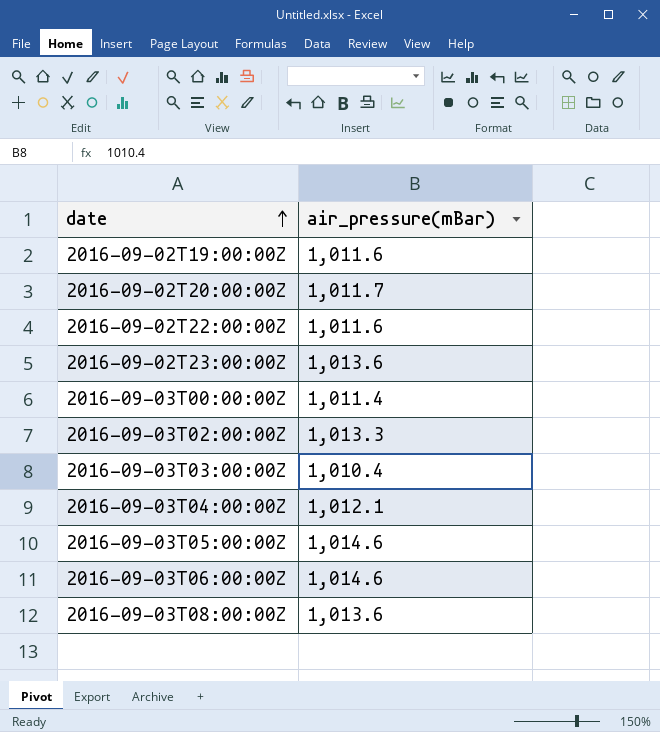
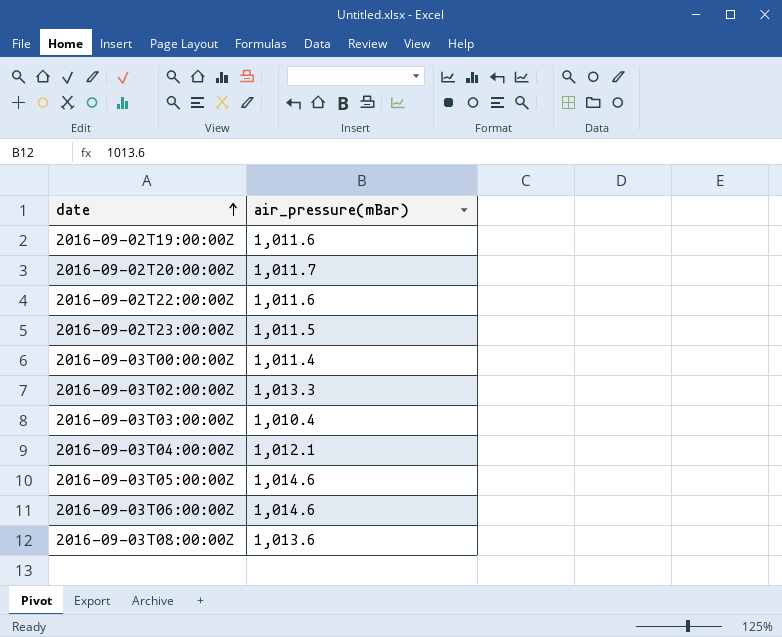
2016-09-02T23:00:00Z | air_pressure(mBar): 1,013.6 -> 1,011.5

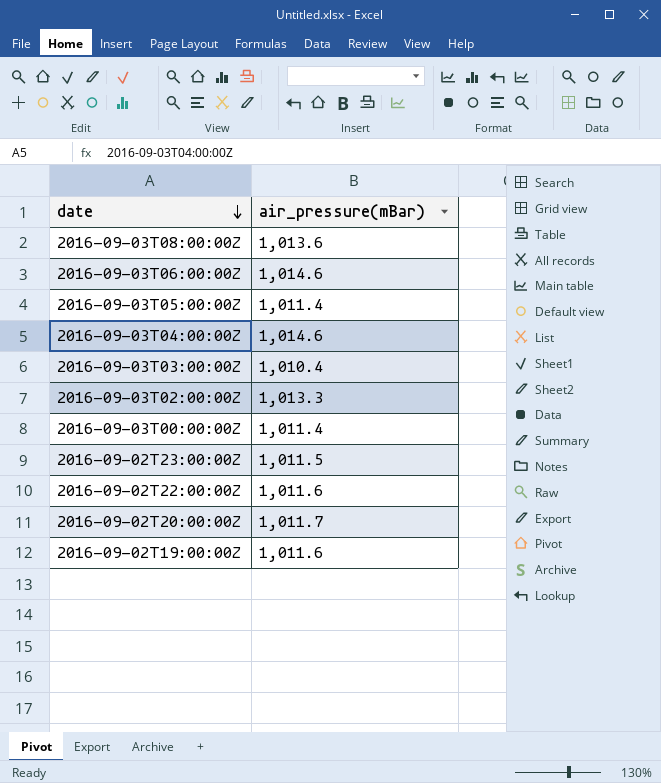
row order: date ascending -> date descending
2016-09-03T05:00:00Z | air_pressure(mBar): 1,014.6 -> 1,011.4
2016-09-03T04:00:00Z | air_pressure(mBar): 1,012.1 -> 1,014.6

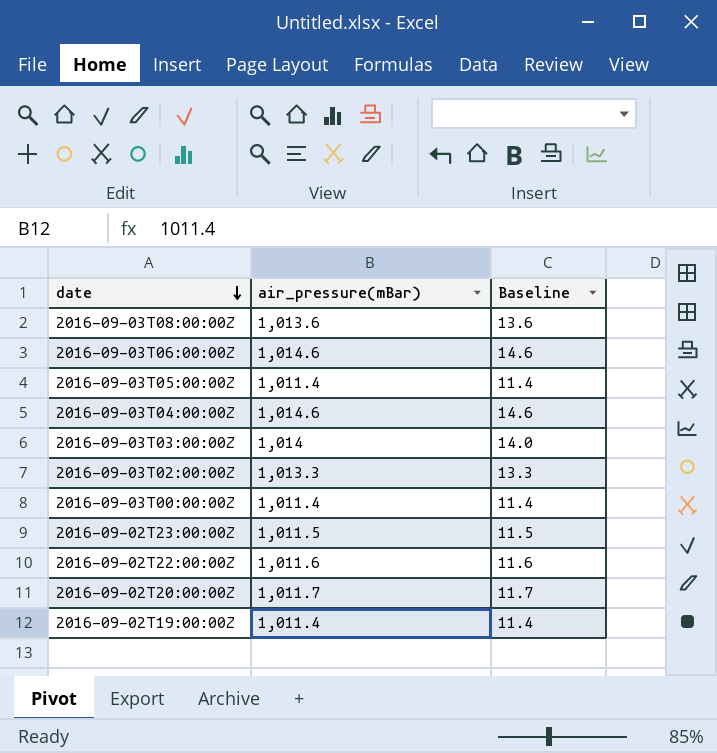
column Baseline | formula: none -> [air_pressure(mBar)] - 1000
2016-09-03T03:00:00Z | air_pressure(mBar): 1,010.4 -> 1,014
2016-09-02T19:00:00Z | air_pressure(mBar): 1,011.6 -> 1,011.4

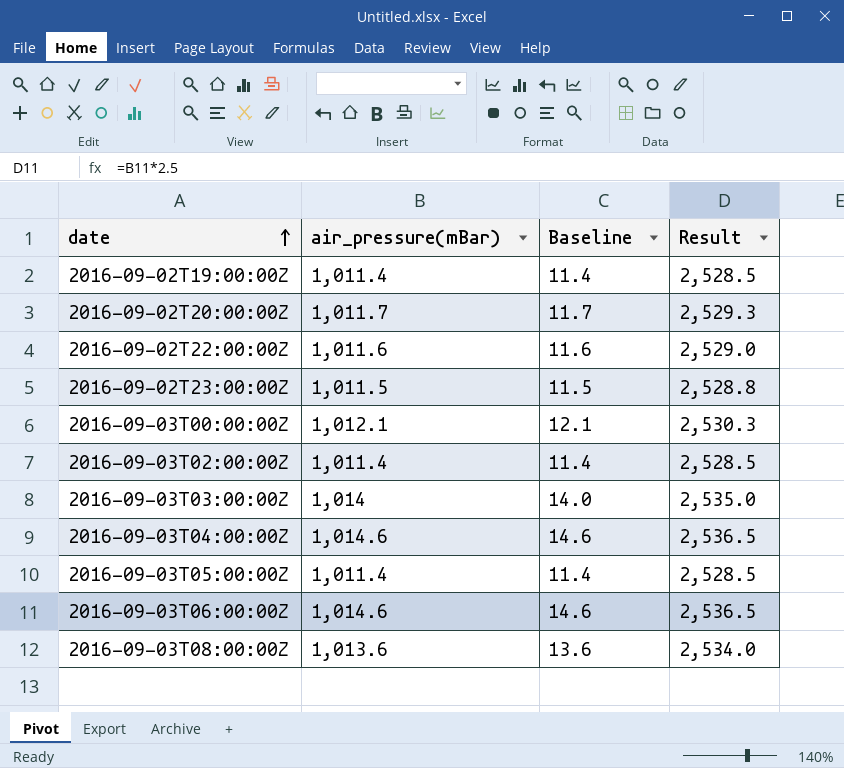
row order: date descending -> date ascending
column Result | formula: none -> [air_pressure(mBar)] * 2.5
2016-09-03T00:00:00Z | air_pressure(mBar): 1,011.4 -> 1,012.1
2016-09-03T00:00:00Z | Baseline: 11.4 -> 12.1
2016-09-03T02:00:00Z | air_pressure(mBar): 1,013.3 -> 1,011.4
2016-09-03T02:00:00Z | Baseline: 13.3 -> 11.4

